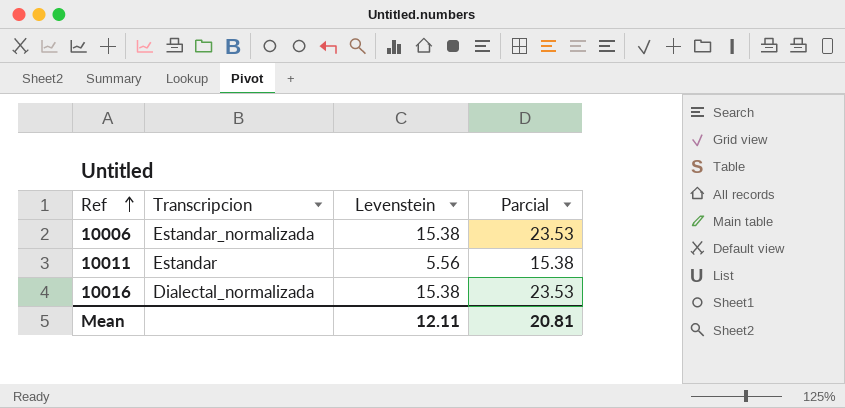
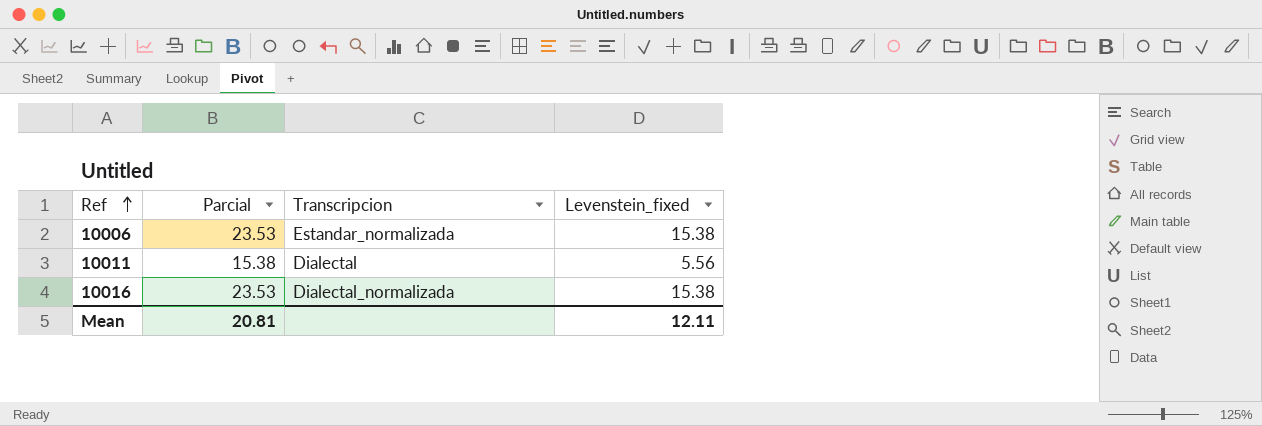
column Parcial | position: 4 -> 2
column name: Levenstein -> Levenstein_fixed
10011 | Transcripcion: Estandar -> Dialectal

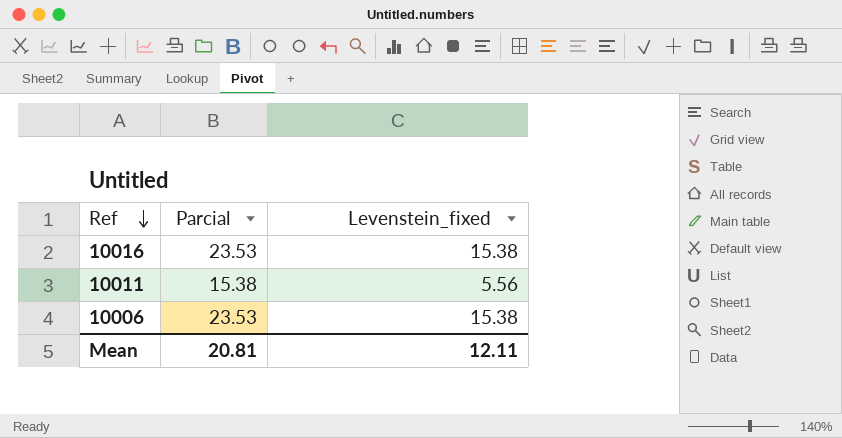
row order: Ref ascending -> Ref descending
column Transcripcion | position: 3 -> none

